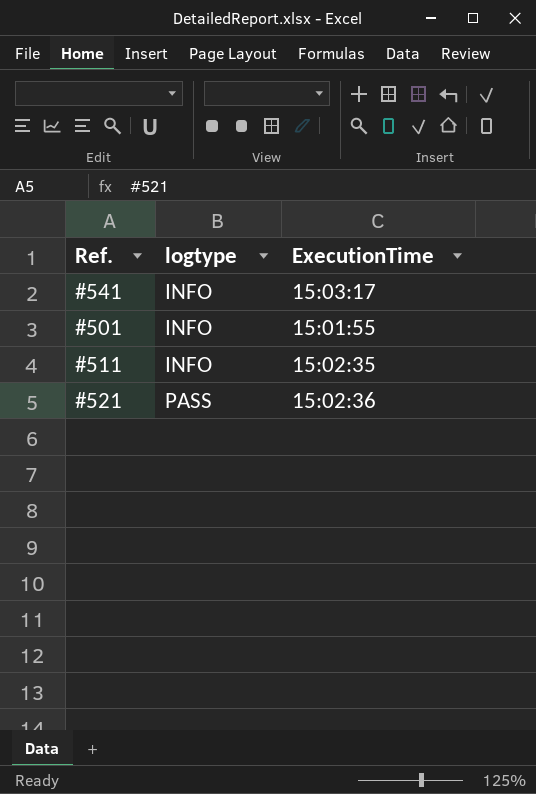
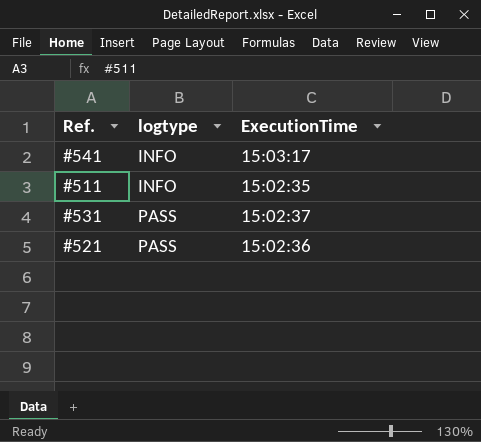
row #501: INFO | 15:01:55 -> none
row #531: none -> PASS | 15:02:37

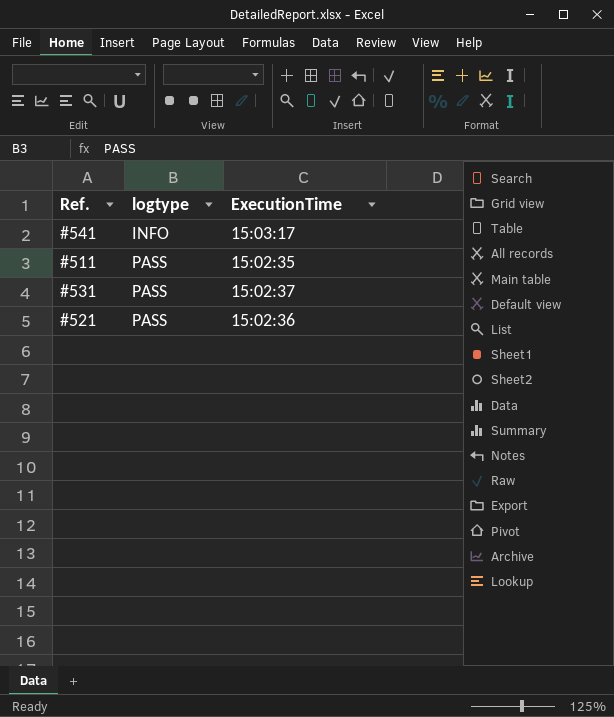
#511 | logtype: INFO -> PASS

